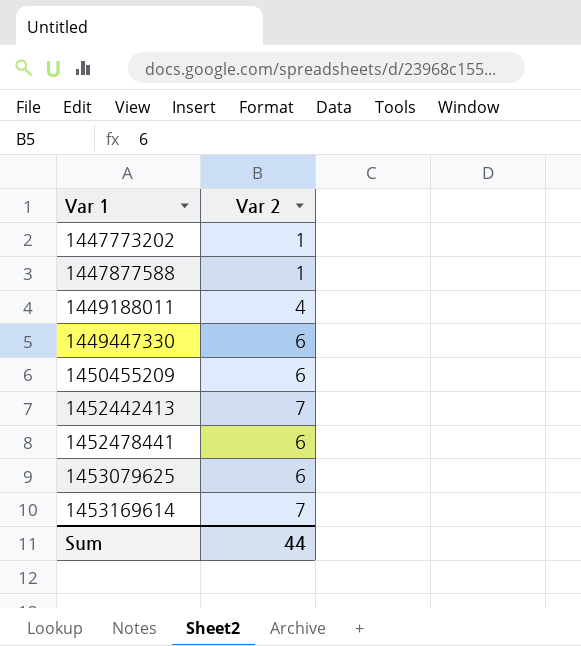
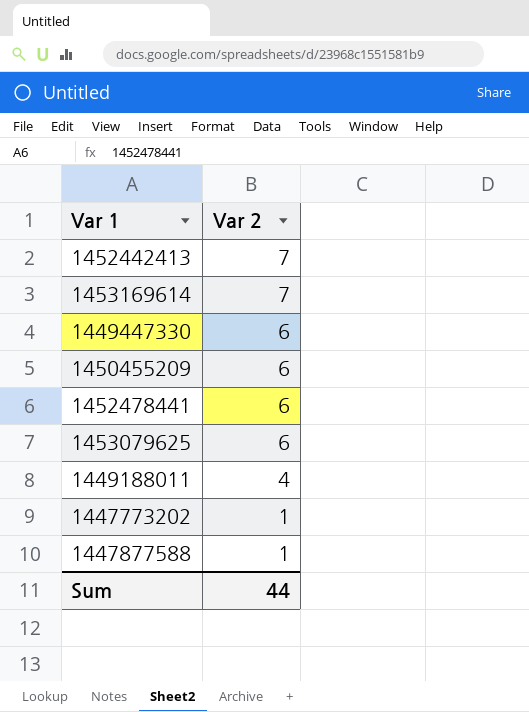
row order: Var 1 ascending -> Var 2 descending

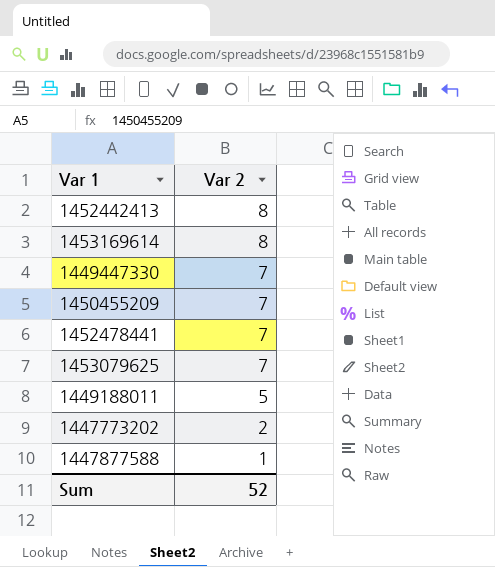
1452442413 | Var 2: 7 -> 8
1453169614 | Var 2: 7 -> 8
1449447330 | Var 2: 6 -> 7
1450455209 | Var 2: 6 -> 7
1452478441 | Var 2: 6 -> 7
1453079625 | Var 2: 6 -> 7
1449188011 | Var 2: 4 -> 5
1447773202 | Var 2: 1 -> 2
Sum | Var 2: 44 -> 52

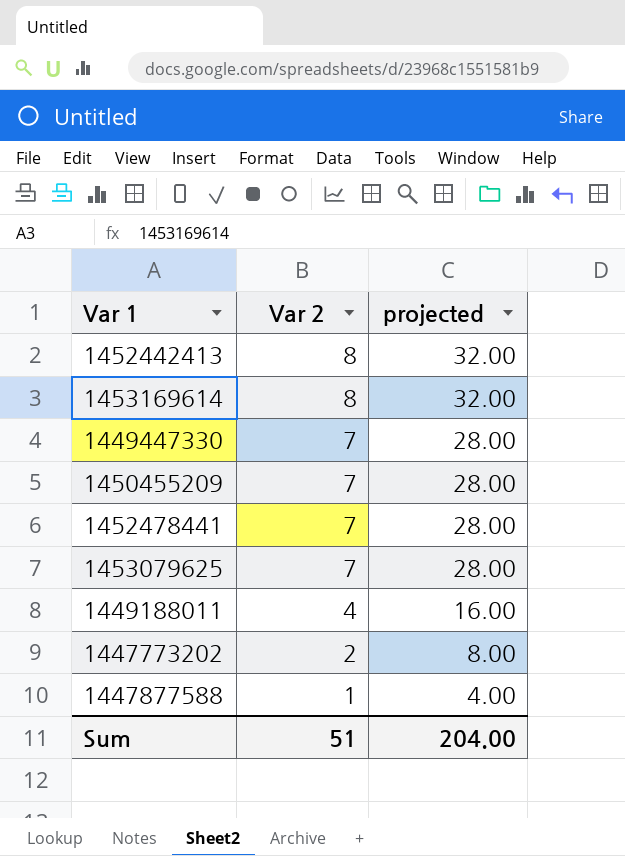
column projected | formula: none -> [Var 2] * 4
1449188011 | Var 2: 5 -> 4
Sum | Var 2: 52 -> 51

